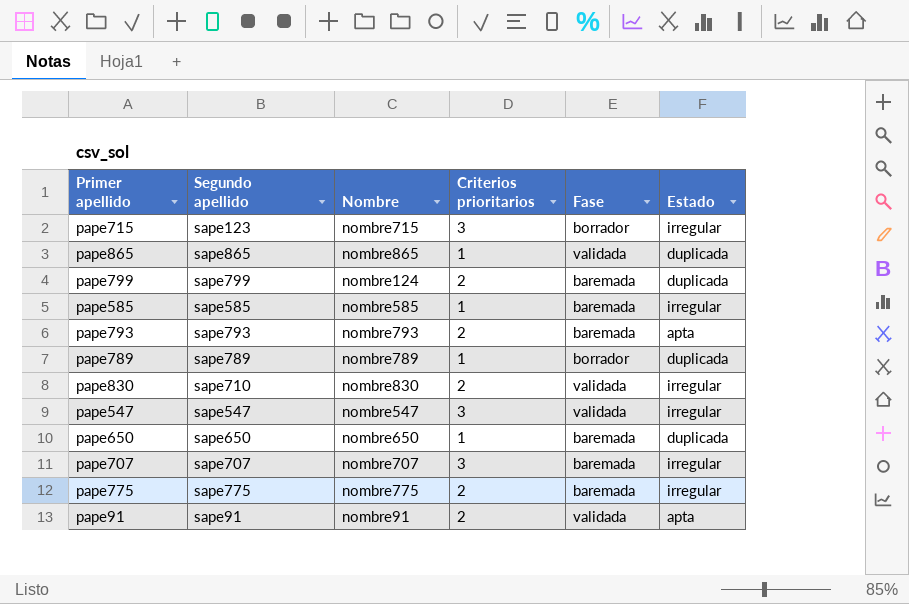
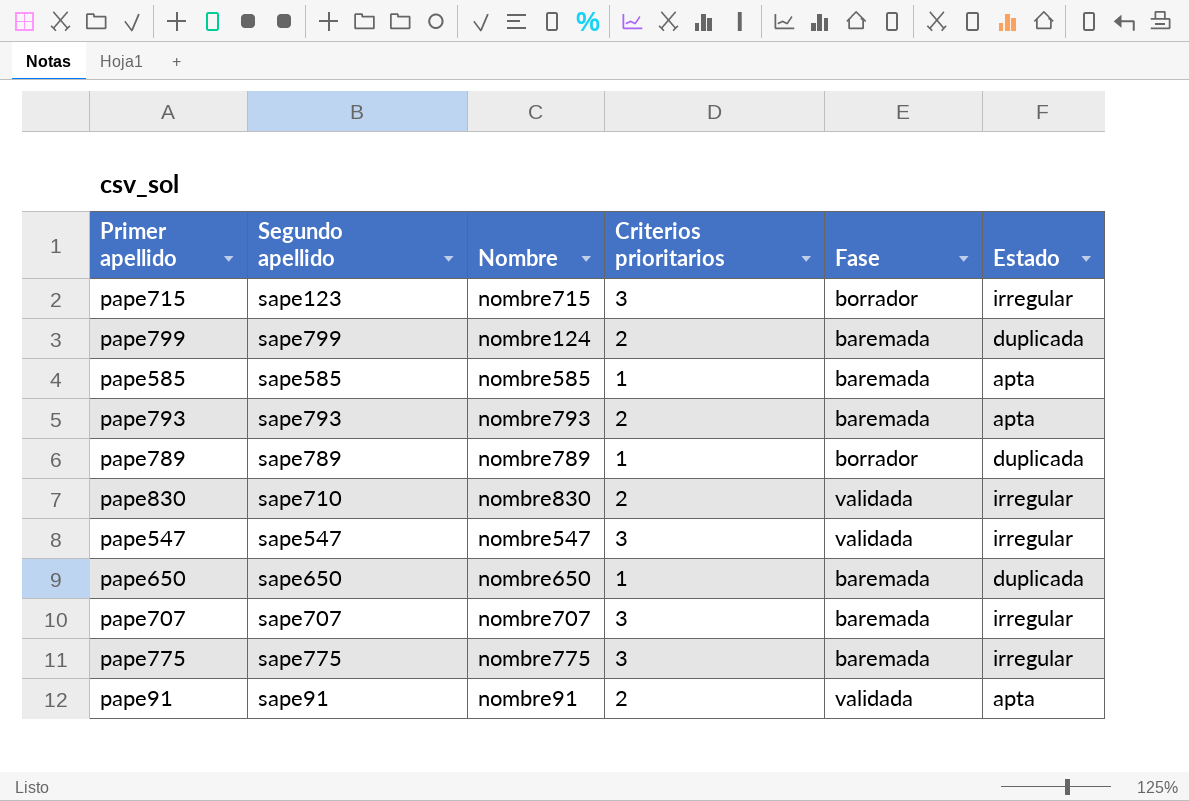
row pape865: sape865 | nombre865 | 1 | validada | duplicada -> none
pape585 | Estado: irregular -> apta
pape775 | Criterios prioritarios: 2 -> 3

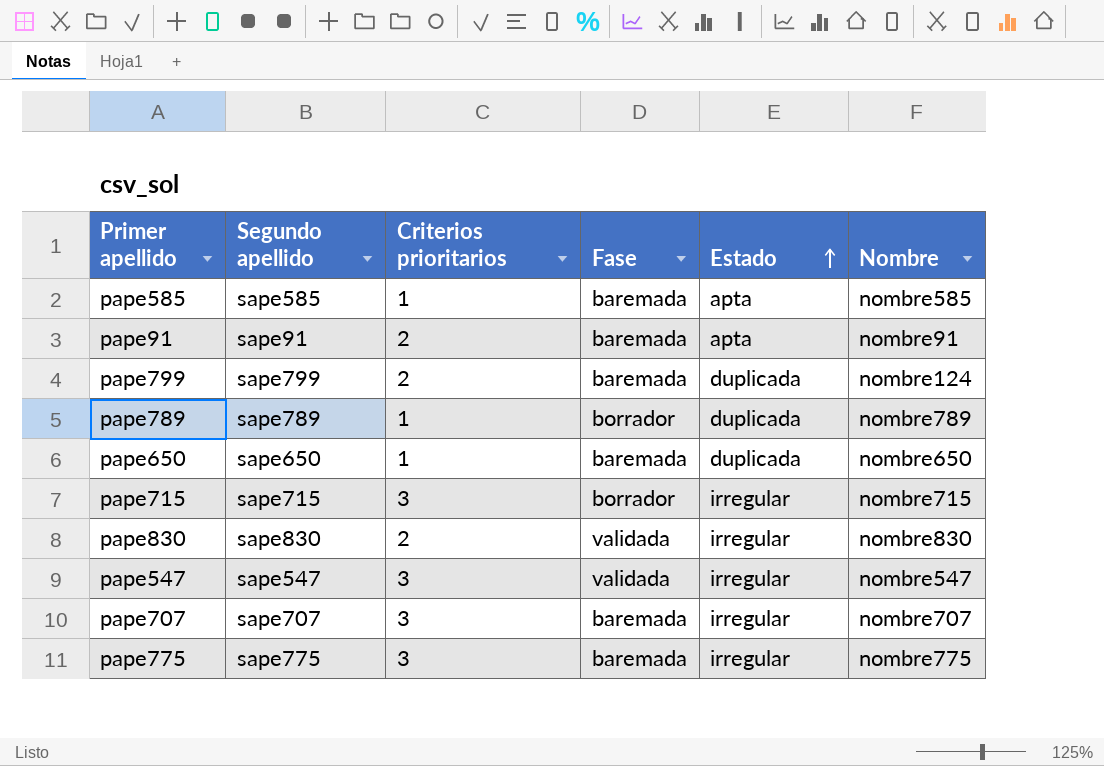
row order: none -> Estado ascending
column Nombre | position: 3 -> 6
row pape793: sape793 | nombre793 | 2 | baremada | apta -> none
pape91 | Fase: validada -> baremada
pape715 | Segundo apellido: sape123 -> sape715
pape830 | Segundo apellido: sape710 -> sape830

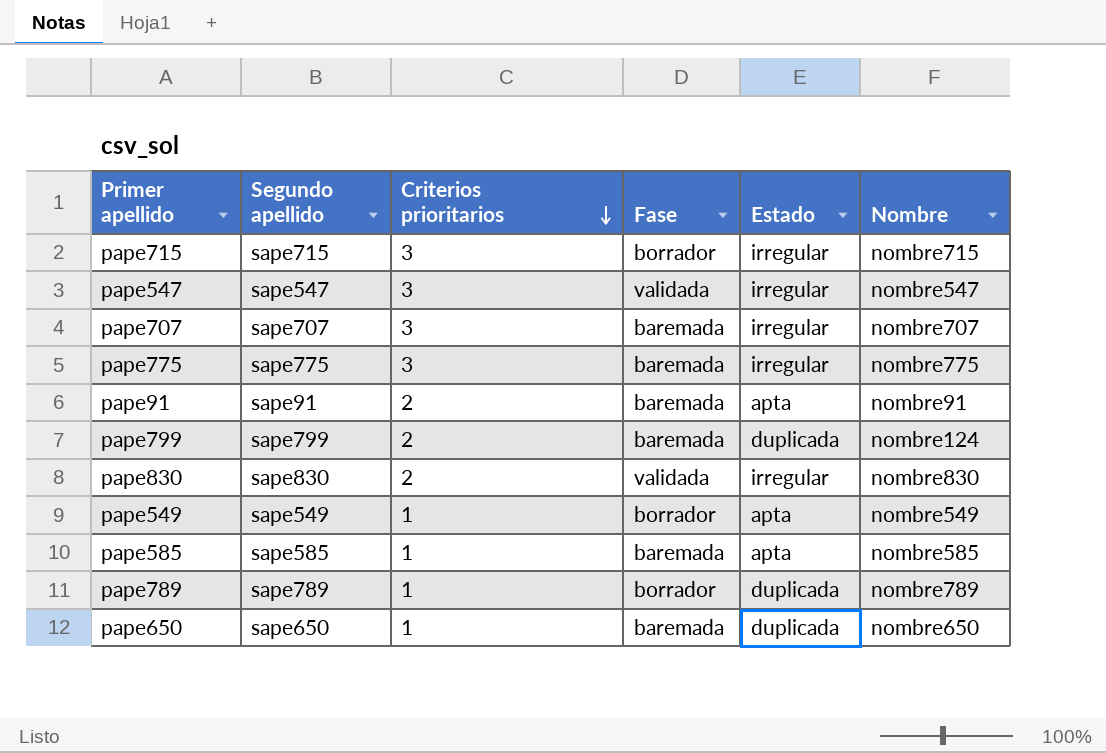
row order: Estado ascending -> Criterios prioritarios descending
row pape549: none -> sape549 | 1 | borrador | apta | nombre549

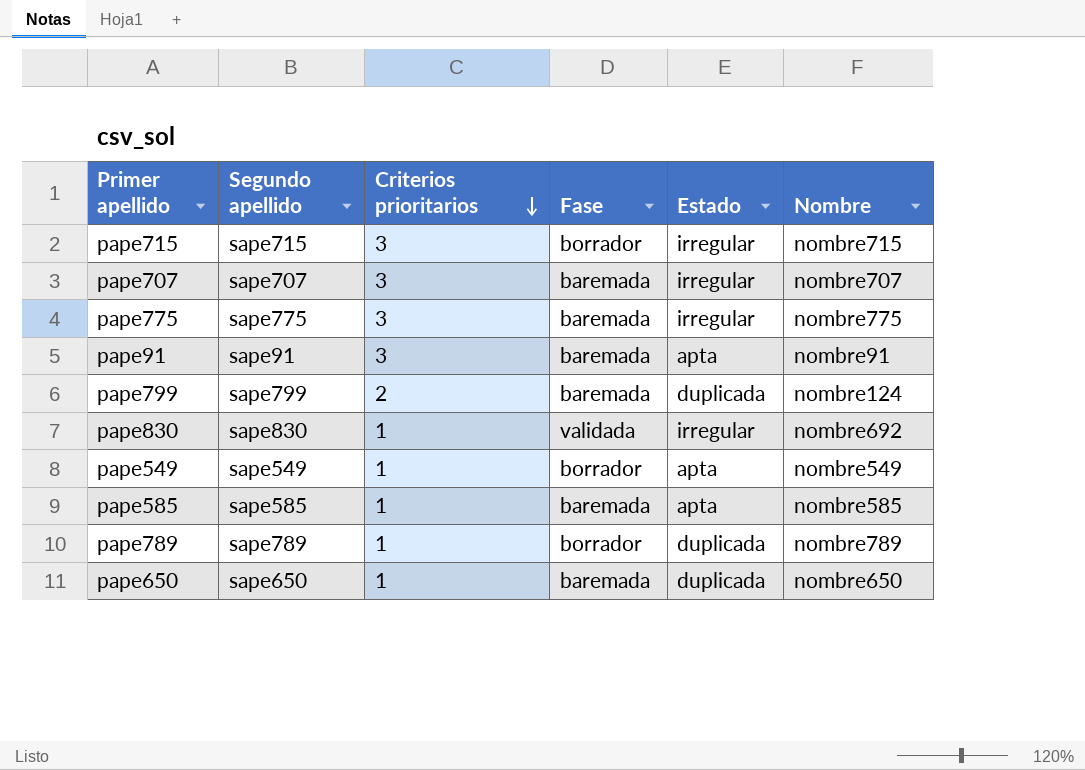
row pape547: sape547 | 3 | validada | irregular | nombre547 -> none
pape91 | Criterios prioritarios: 2 -> 3
pape830 | Criterios prioritarios: 2 -> 1
pape830 | Nombre: nombre830 -> nombre692

